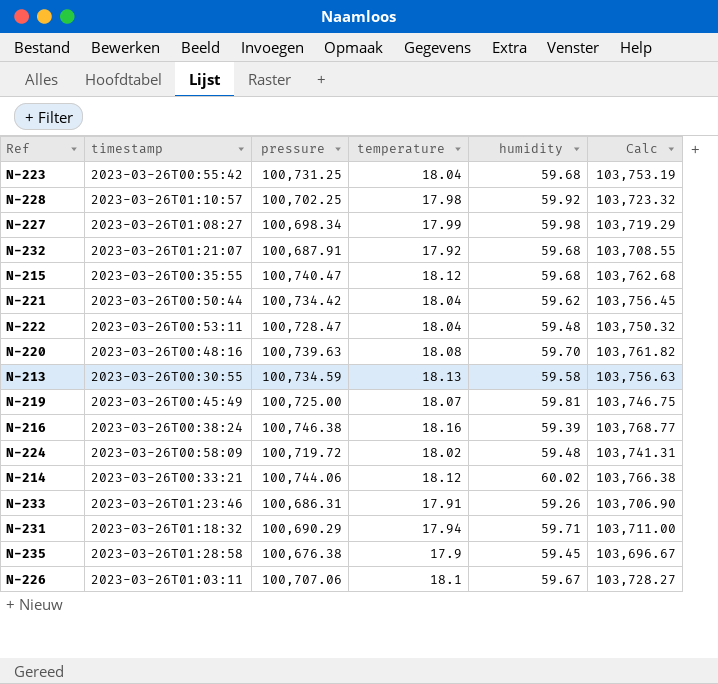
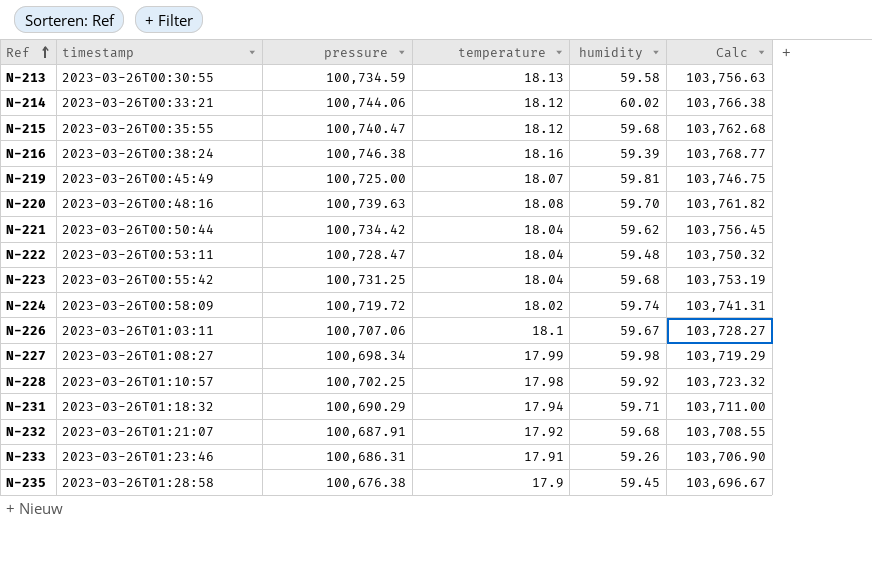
row order: none -> Ref ascending
N-224 | humidity: 59.48 -> 59.74

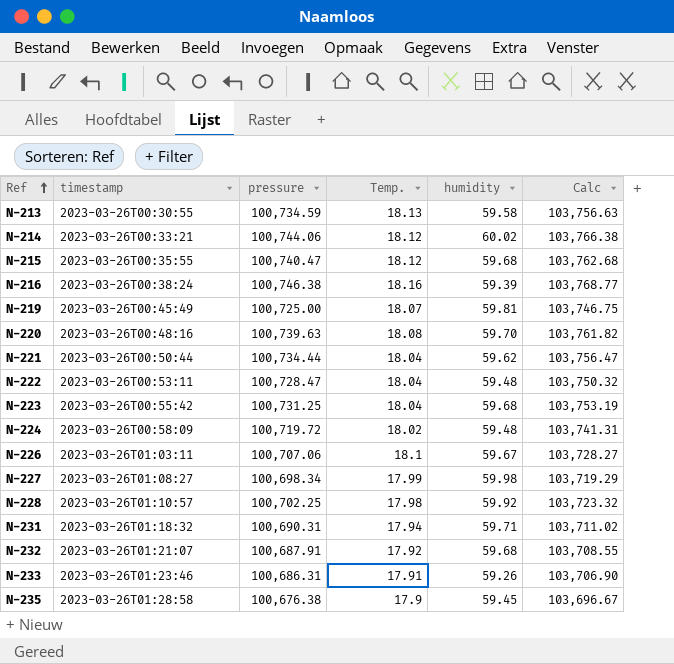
column name: temperature -> Temp.
N-221 | pressure: 100,734.42 -> 100,734.44
N-221 | Calc: 103,756.45 -> 103,756.47
N-224 | humidity: 59.74 -> 59.48
N-231 | pressure: 100,690.29 -> 100,690.31
N-231 | Calc: 103,711.00 -> 103,711.02

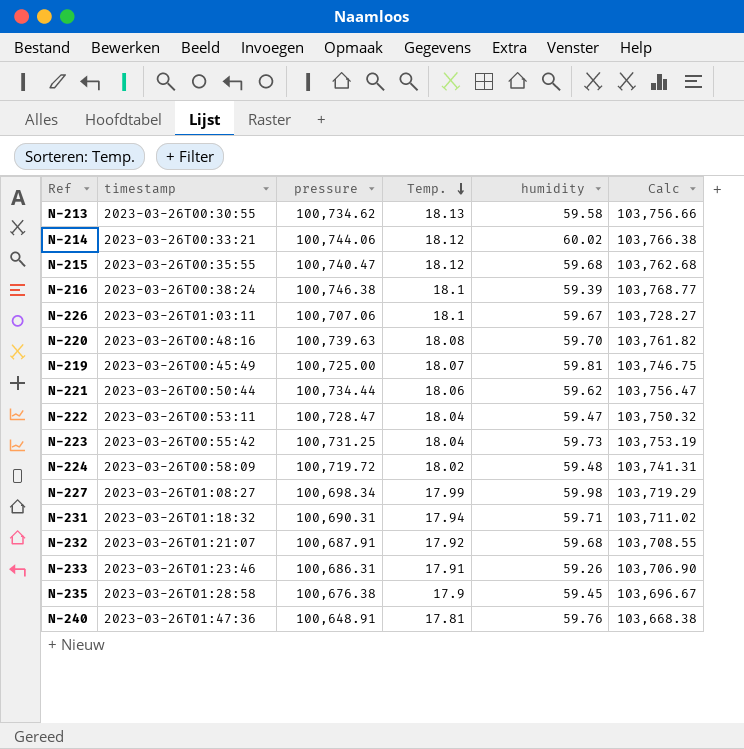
row order: Ref ascending -> Temp. descending
row N-228: 2023-03-26T01:10:57 | 100,702.25 | 17.98 | 59.92 | 103,723.32 -> none
N-213 | pressure: 100,734.59 -> 100,734.62
N-213 | Calc: 103,756.63 -> 103,756.66
N-216 | Temp.: 18.16 -> 18.1
N-221 | Temp.: 18.04 -> 18.06
N-222 | humidity: 59.48 -> 59.47
N-223 | humidity: 59.68 -> 59.73
row N-240: none -> 2023-03-26T01:47:36 | 100,648.91 | 17.81 | 59.76 | 103,668.38

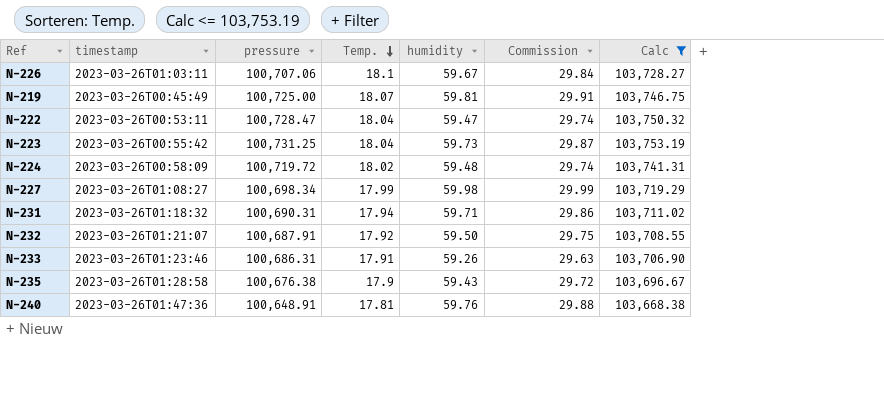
filter: none -> Calc <= 103,753.19
column Commission | formula: none -> [humidity] * 0.5
N-232 | humidity: 59.68 -> 59.50
N-235 | humidity: 59.45 -> 59.43

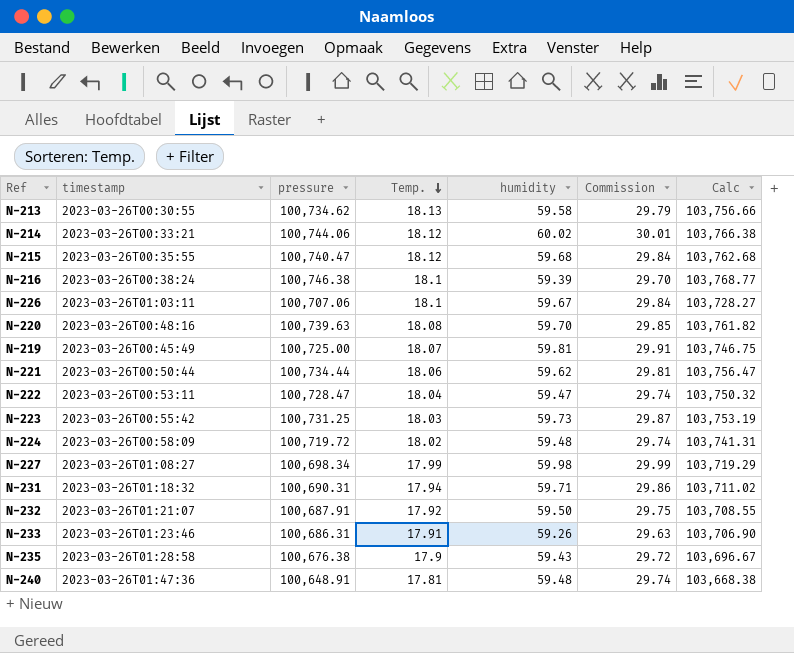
filter: Calc <= 103,753.19 -> none
N-223 | Temp.: 18.04 -> 18.03
N-240 | humidity: 59.76 -> 59.48
N-240 | Commission: 29.88 -> 29.74

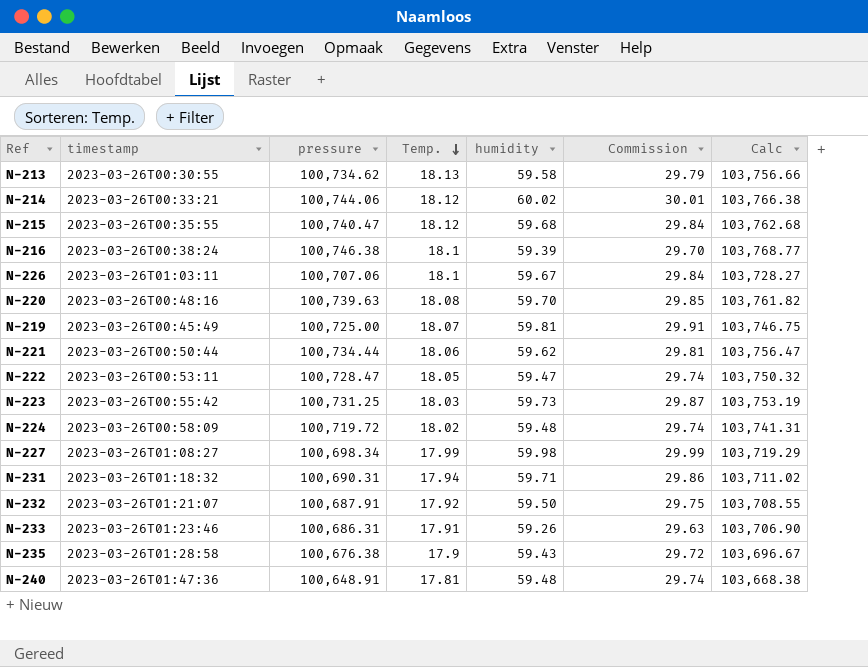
N-222 | Temp.: 18.04 -> 18.05

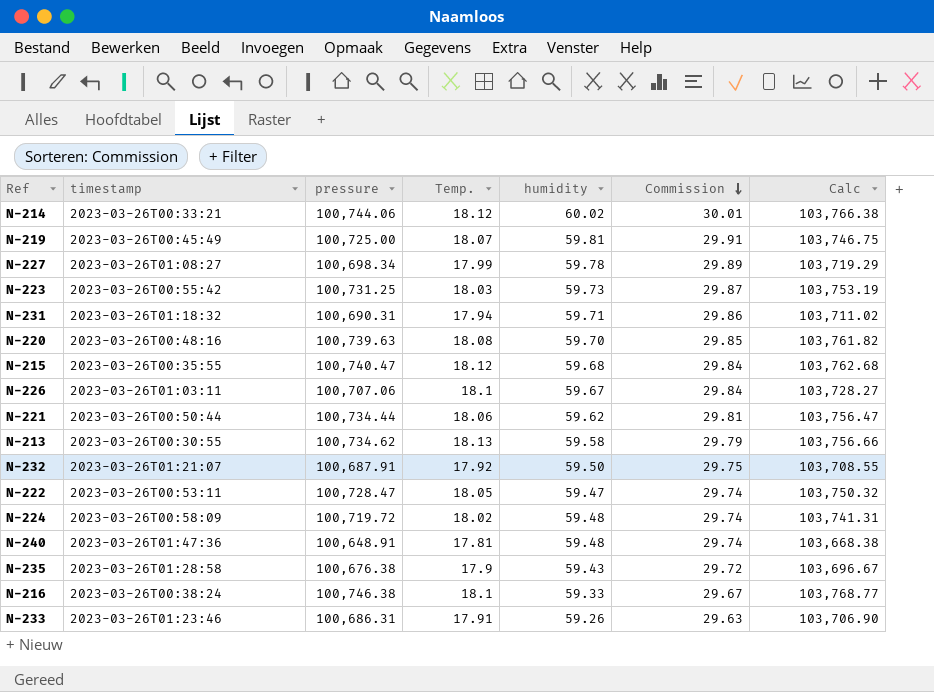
row order: Temp. descending -> Commission descending
N-227 | humidity: 59.98 -> 59.78
N-227 | Commission: 29.99 -> 29.89
N-216 | humidity: 59.39 -> 59.33
N-216 | Commission: 29.70 -> 29.67

